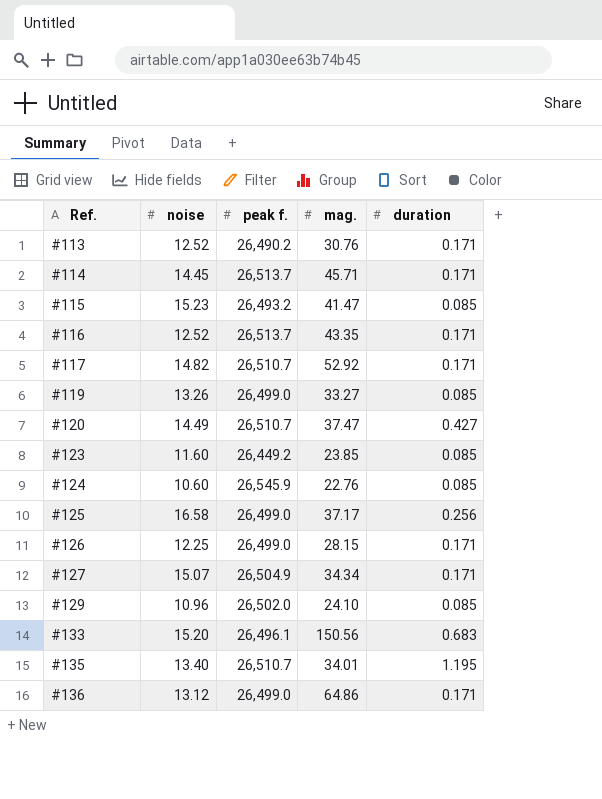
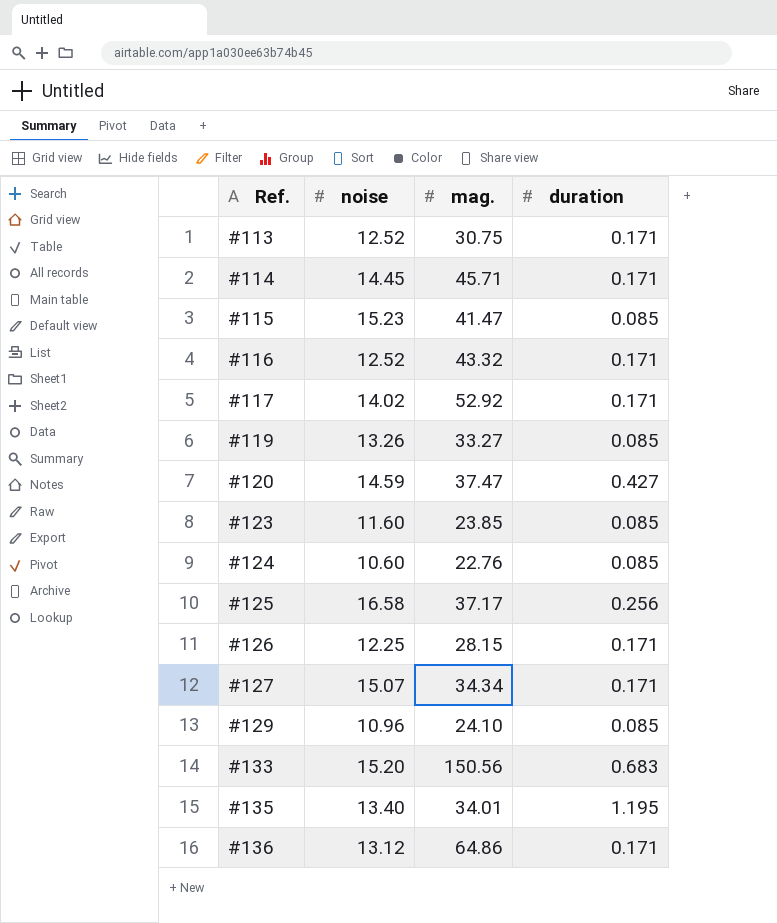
column peak f. | position: 3 -> none
#113 | mag.: 30.76 -> 30.75
#116 | mag.: 43.35 -> 43.32
#117 | noise: 14.82 -> 14.02
#120 | noise: 14.49 -> 14.59

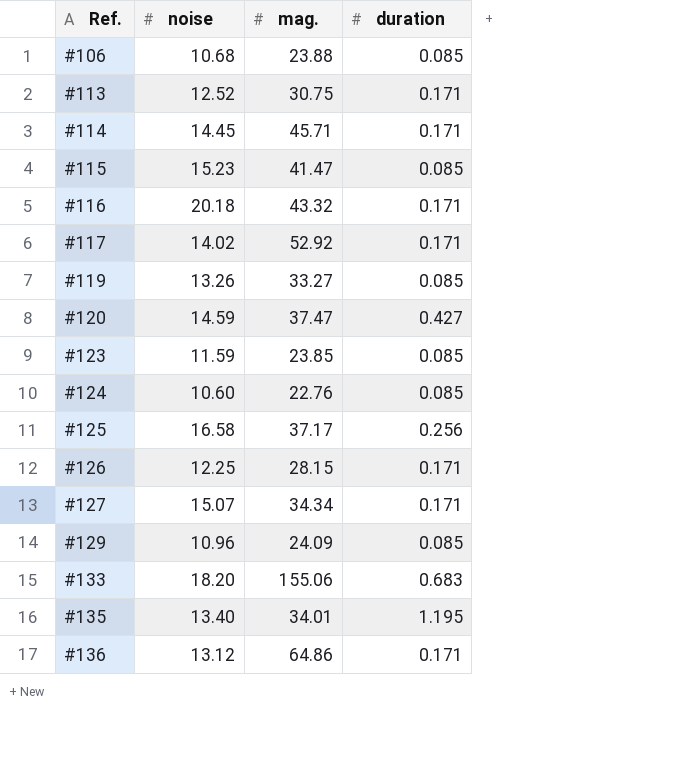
row #106: none -> 10.68 | 23.88 | 0.085
#116 | noise: 12.52 -> 20.18
#123 | noise: 11.60 -> 11.59
#129 | mag.: 24.10 -> 24.09
#133 | noise: 15.20 -> 18.20
#133 | mag.: 150.56 -> 155.06

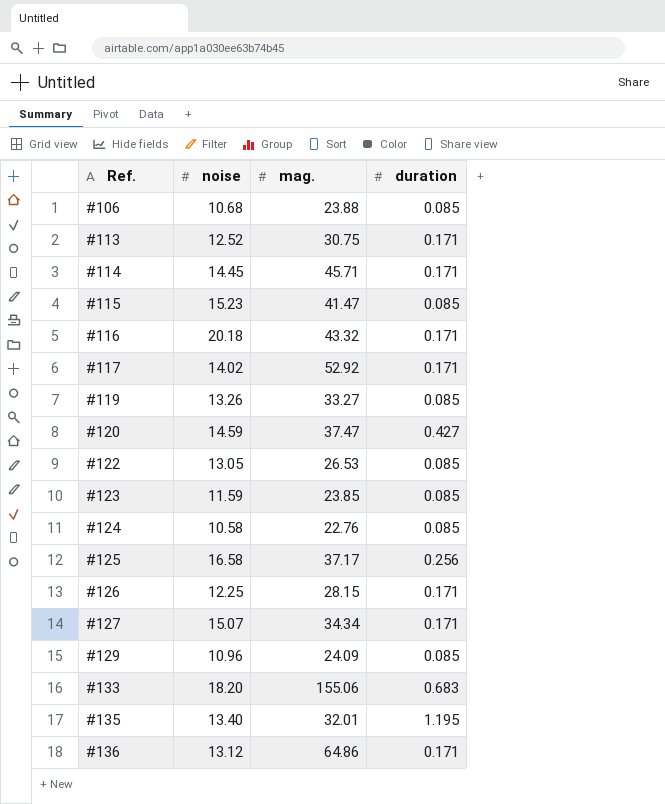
row #122: none -> 13.05 | 26.53 | 0.085
#124 | noise: 10.60 -> 10.58
#135 | mag.: 34.01 -> 32.01

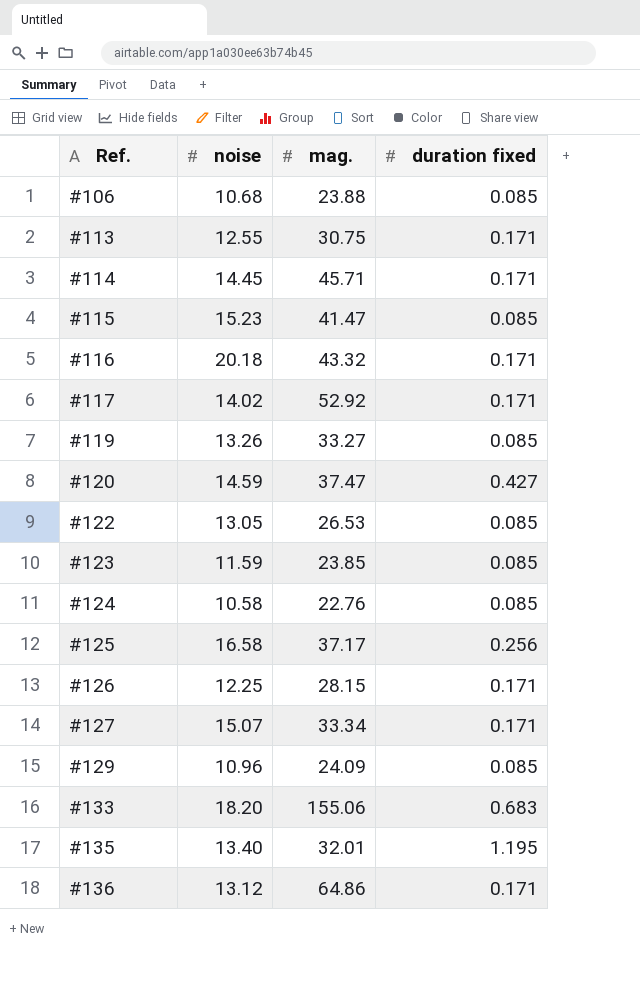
column name: duration -> duration fixed
#113 | noise: 12.52 -> 12.55
#127 | mag.: 34.34 -> 33.34

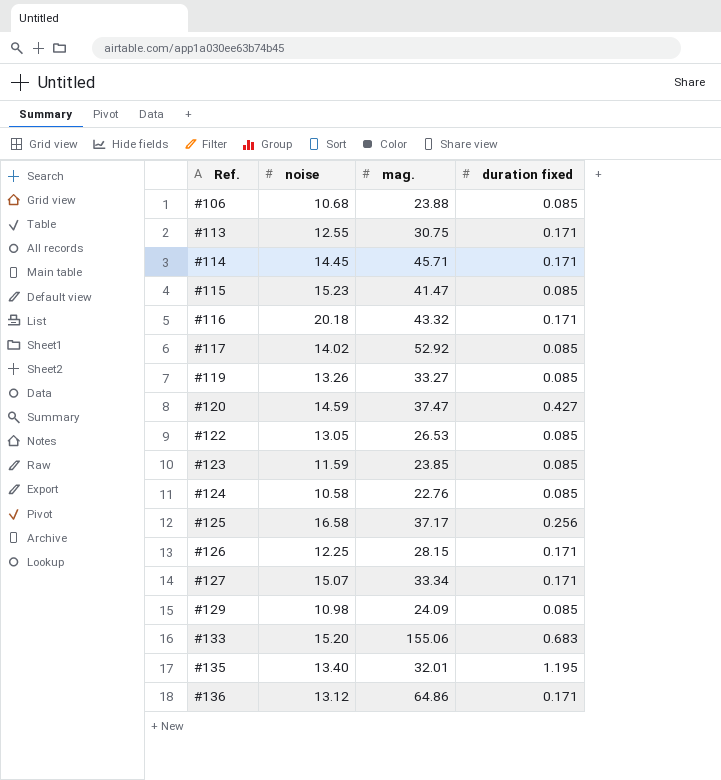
#117 | duration fixed: 0.171 -> 0.085
#129 | noise: 10.96 -> 10.98
#133 | noise: 18.20 -> 15.20

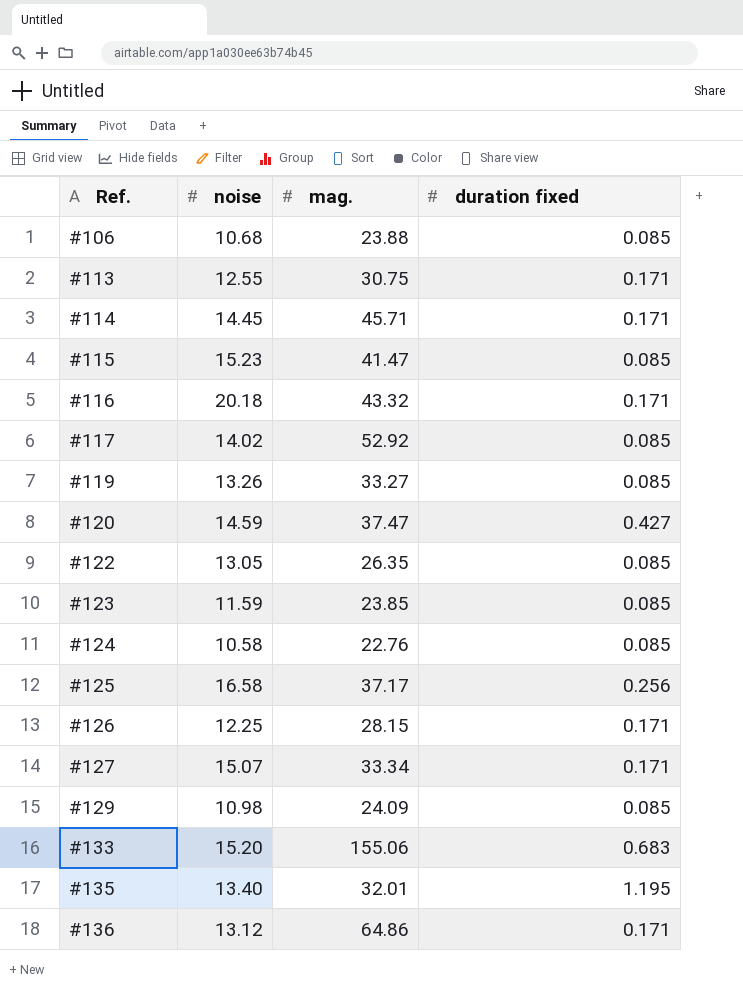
#122 | mag.: 26.53 -> 26.35

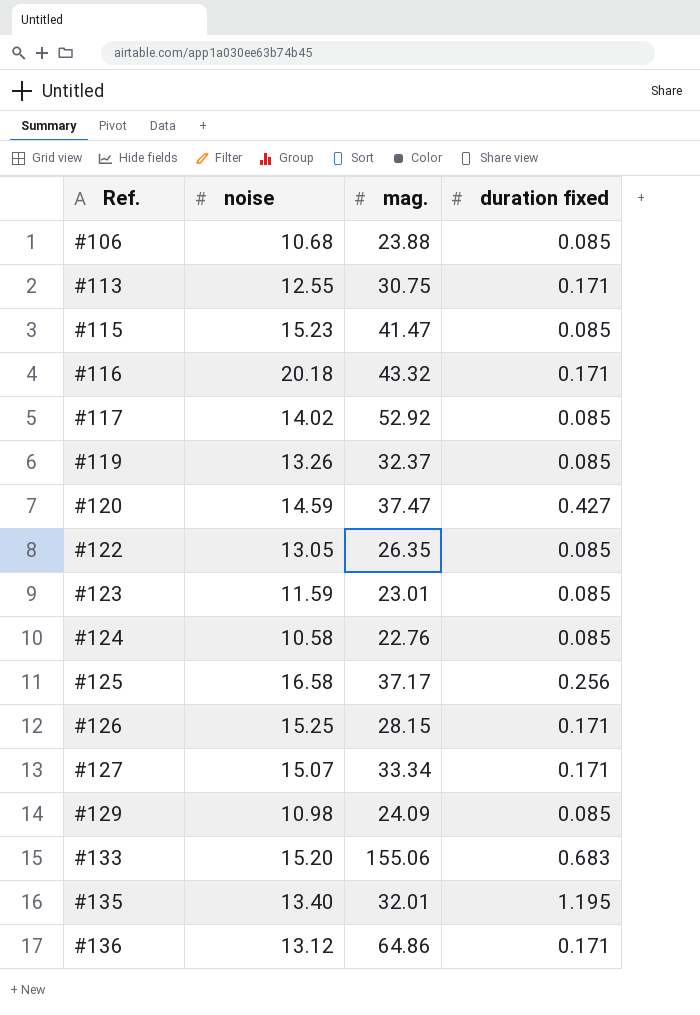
row #114: 14.45 | 45.71 | 0.171 -> none
#119 | mag.: 33.27 -> 32.37
#123 | mag.: 23.85 -> 23.01
#126 | noise: 12.25 -> 15.25

